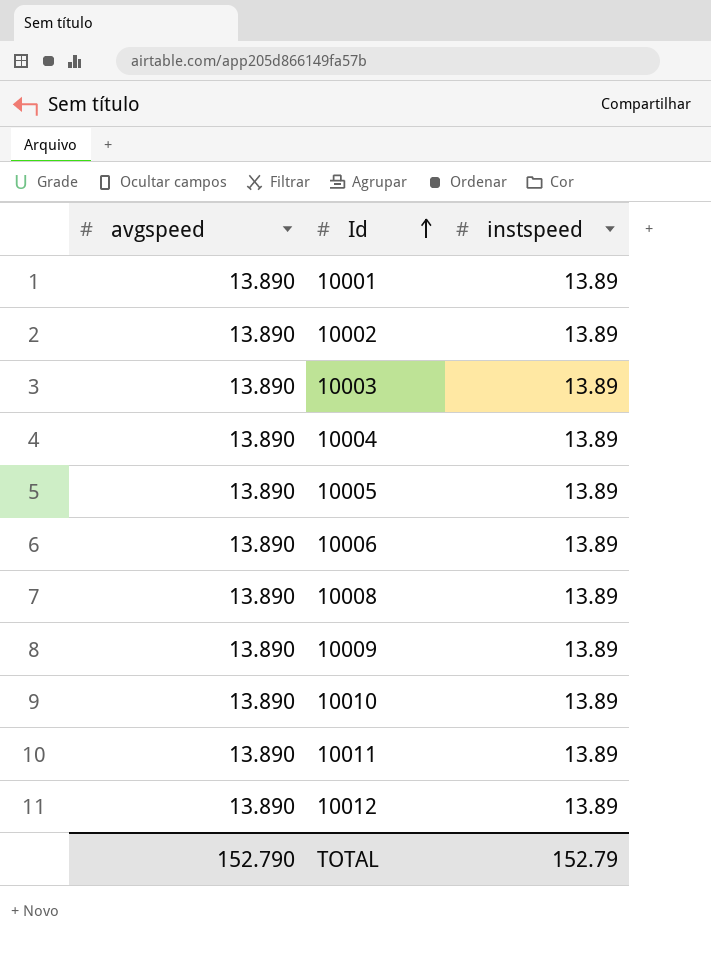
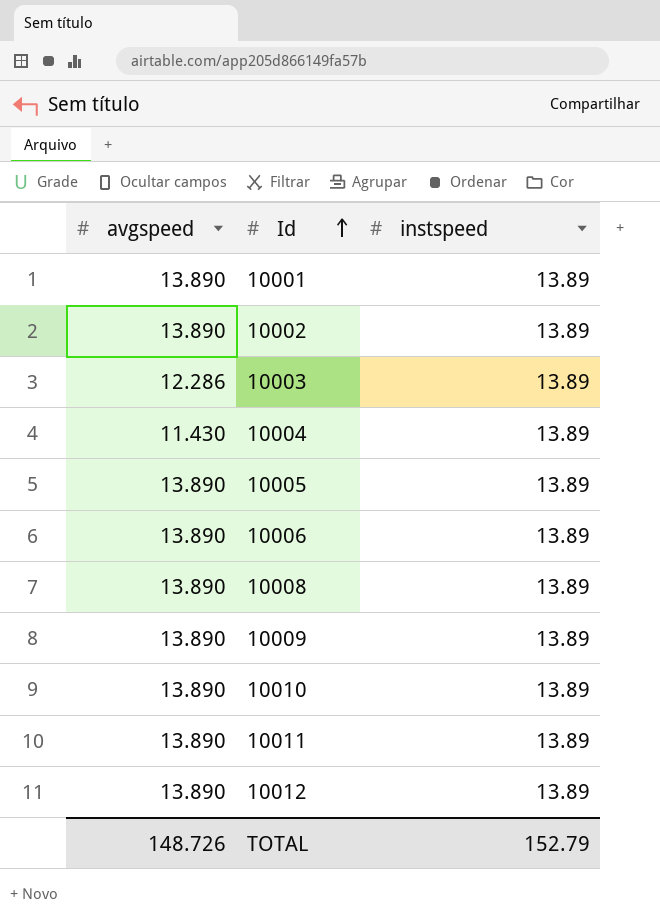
10003 | avgspeed: 13.890 -> 12.286
10004 | avgspeed: 13.890 -> 11.430
TOTAL | avgspeed: 152.790 -> 148.726

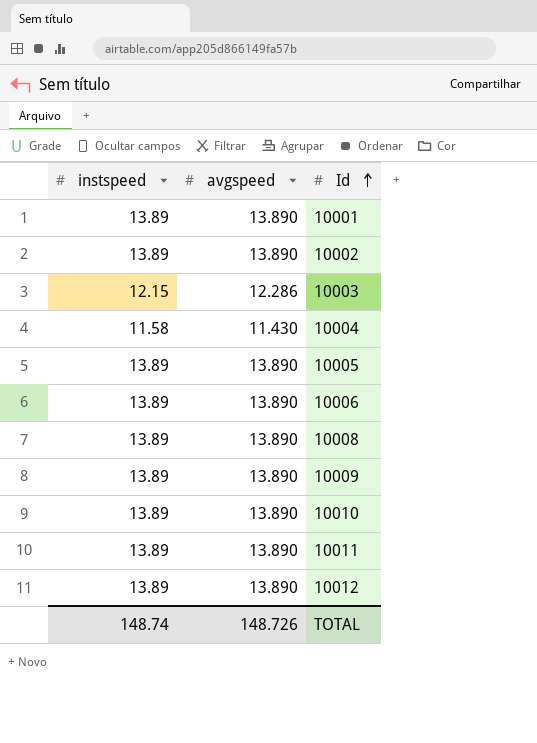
column instspeed | position: 3 -> 1
10003 | instspeed: 13.89 -> 12.15
10004 | instspeed: 13.89 -> 11.58
TOTAL | instspeed: 152.79 -> 148.74

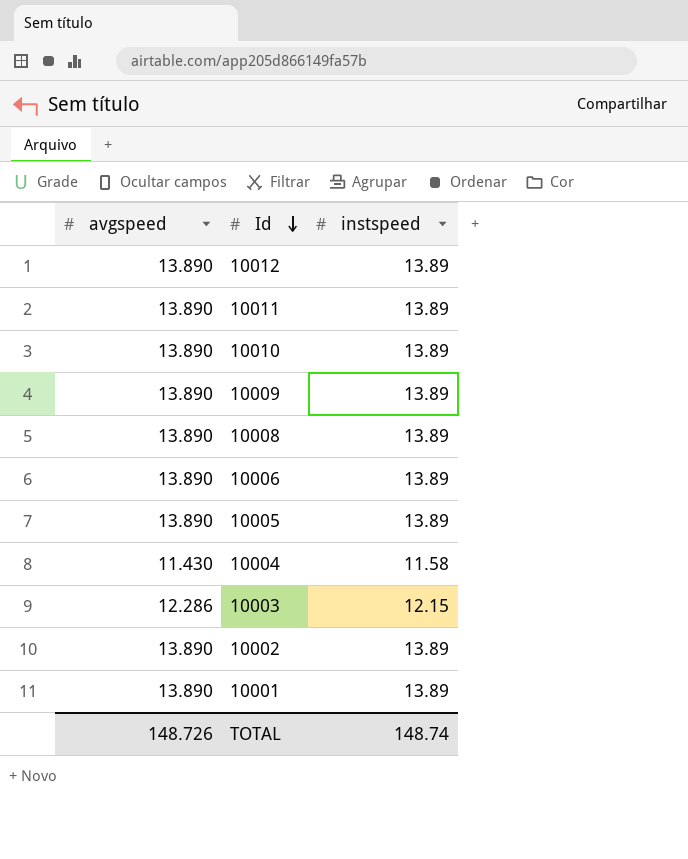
row order: Id ascending -> Id descending
column instspeed | position: 1 -> 3

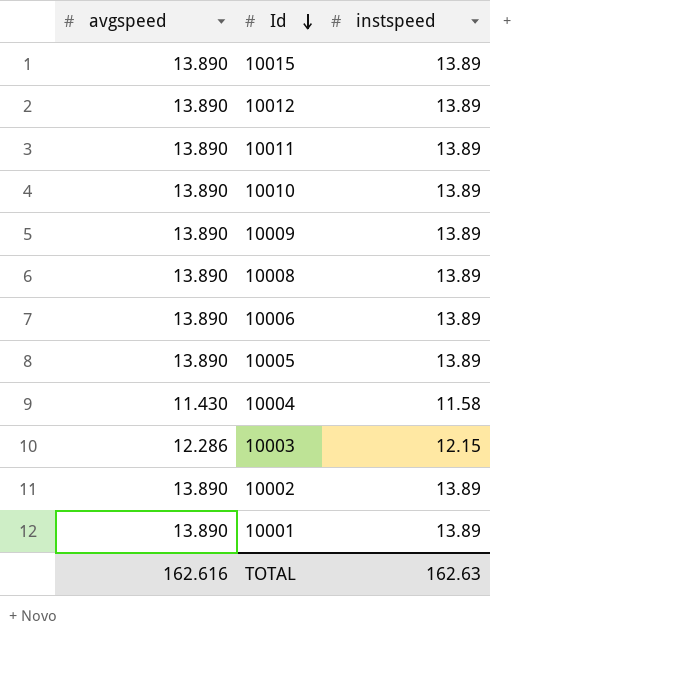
row 10015: none -> 13.890 | 13.89
TOTAL | avgspeed: 148.726 -> 162.616
TOTAL | instspeed: 148.74 -> 162.63

